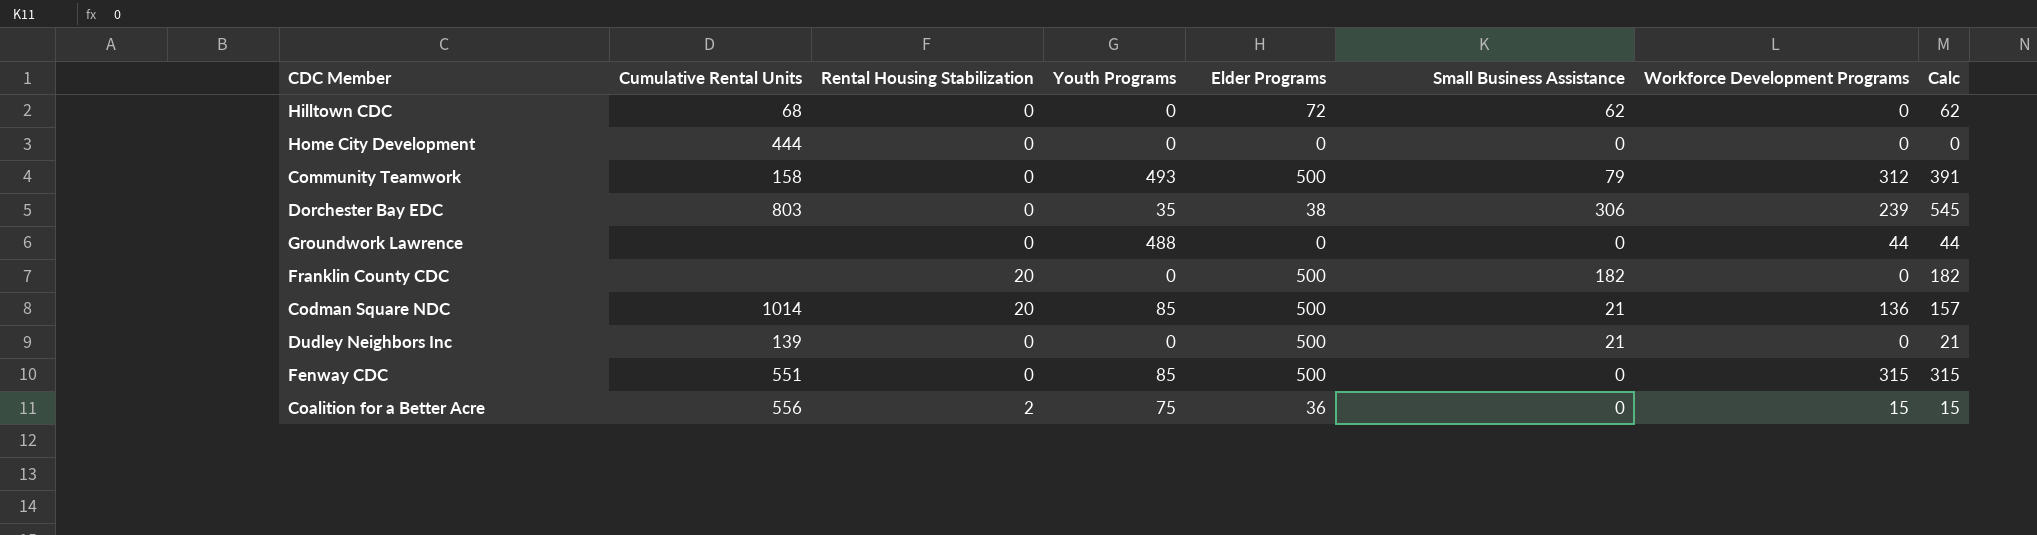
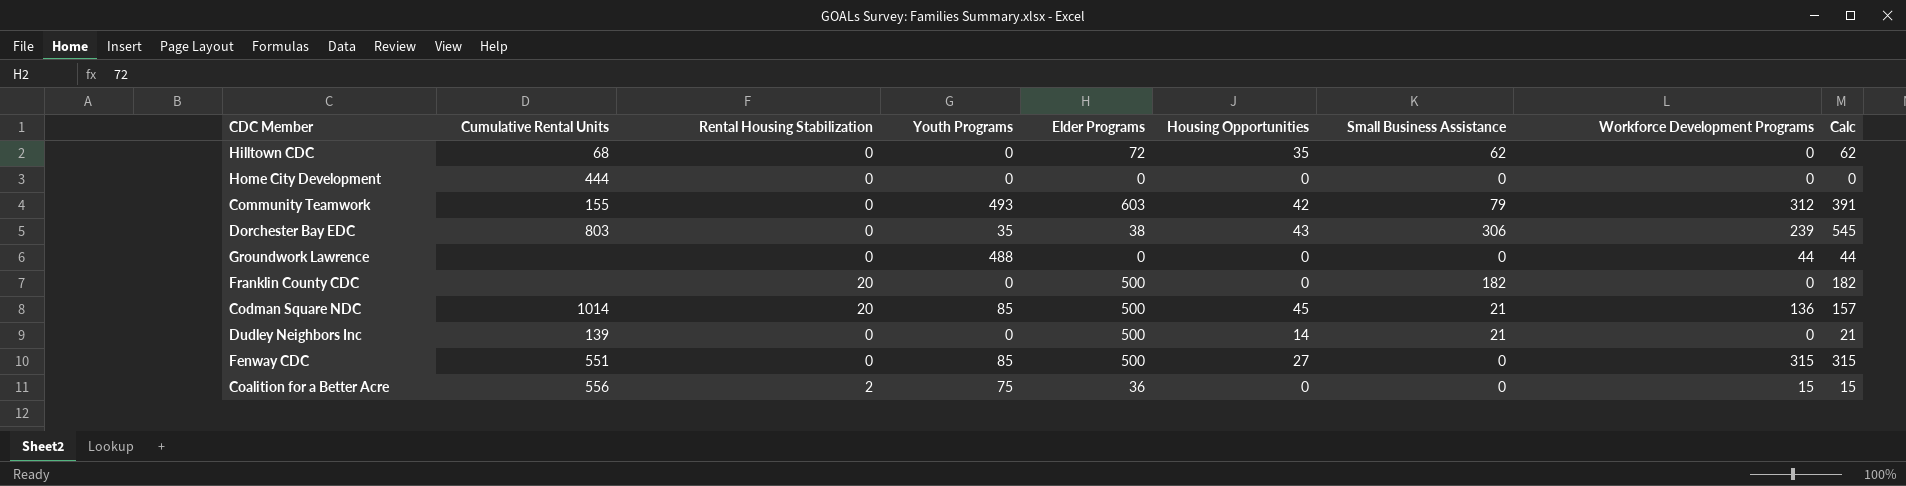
column Housing Opportunities | position: none -> 6
Community Teamwork | Cumulative Rental Units: 158 -> 155
Community Teamwork | Elder Programs: 500 -> 603

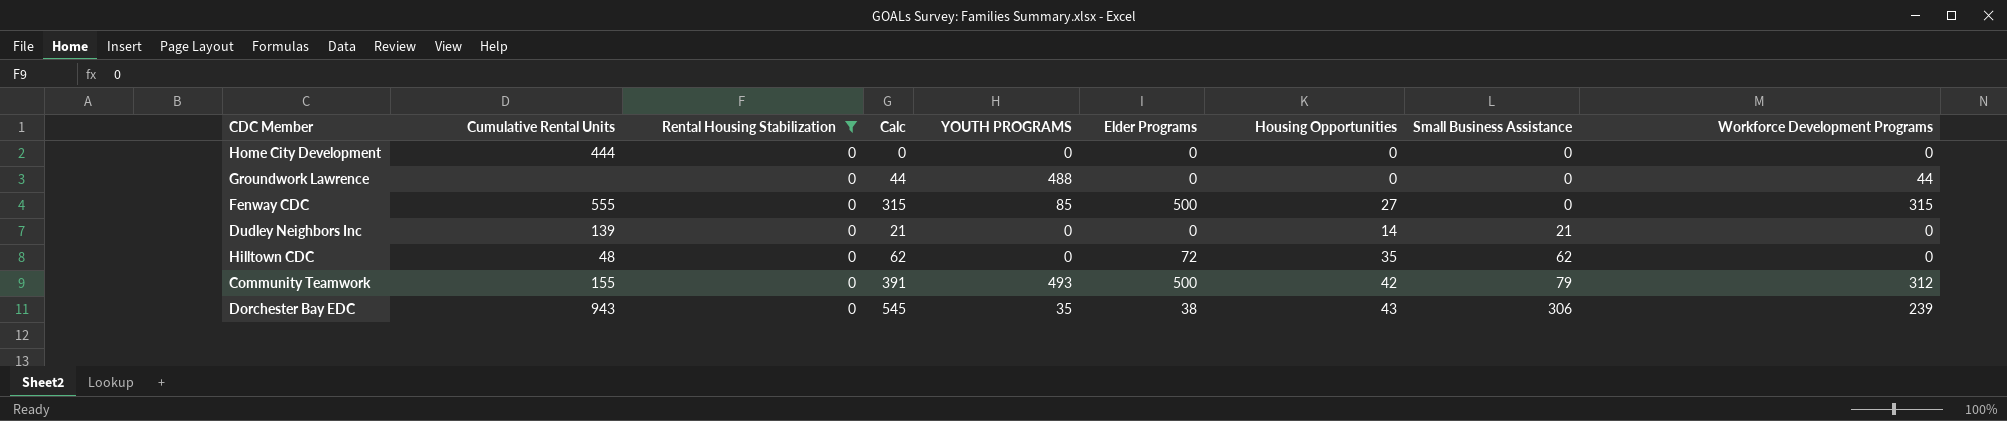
filter: none -> Rental Housing Stabilization = 0
row order: none -> Small Business Assistance ascending
column Calc | position: 9 -> 4
column name: Youth Programs -> YOUTH PROGRAMS
Fenway CDC | Cumulative Rental Units: 551 -> 555
Dudley Neighbors Inc | Elder Programs: 500 -> 0
Hilltown CDC | Cumulative Rental Units: 68 -> 48
Community Teamwork | Elder Programs: 603 -> 500
Dorchester Bay EDC | Cumulative Rental Units: 803 -> 943

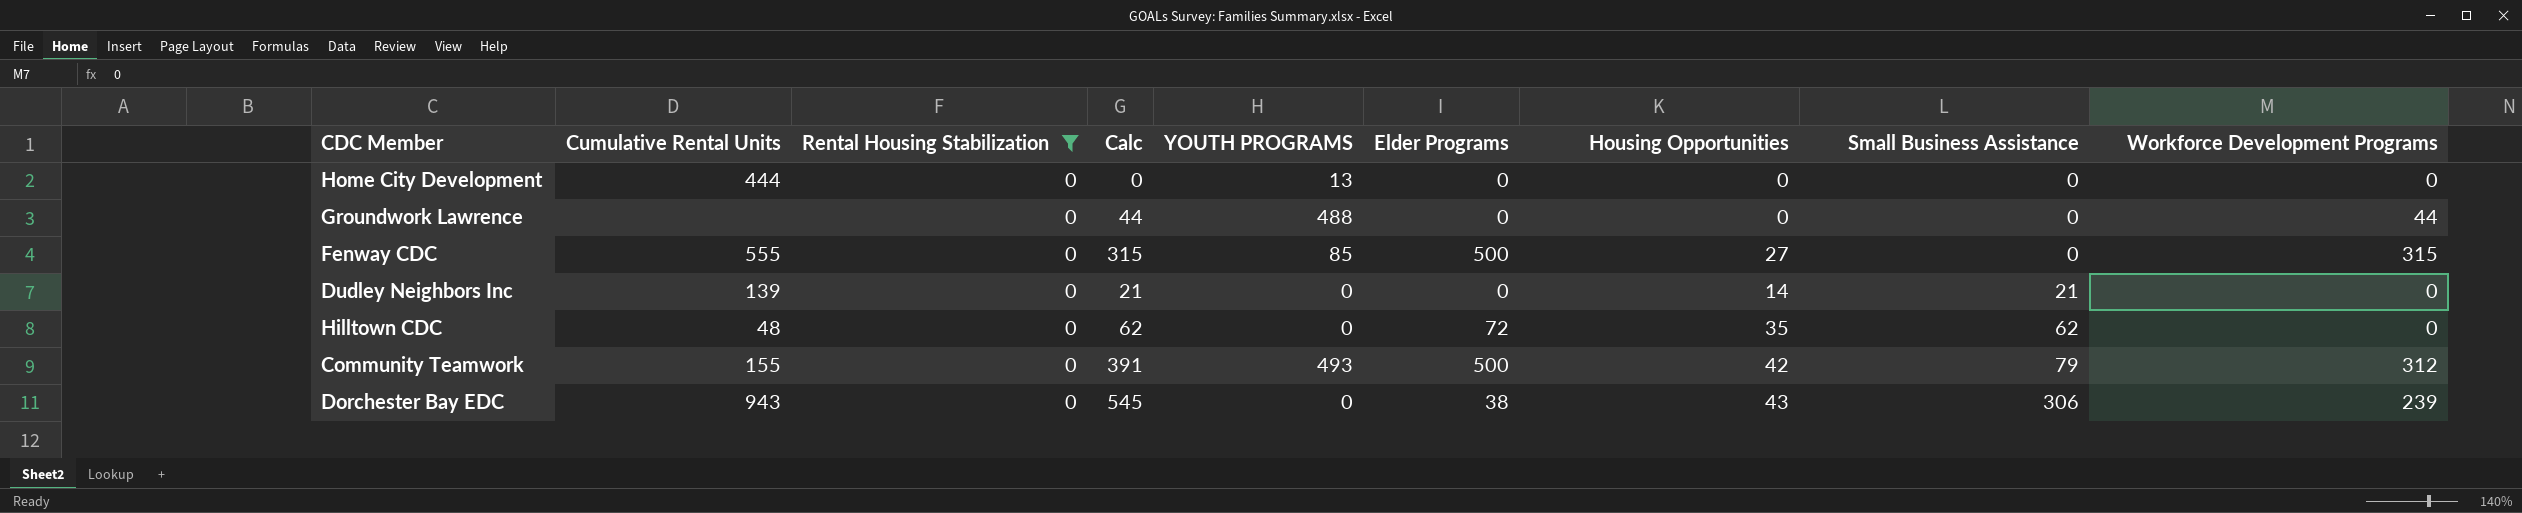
Home City Development | YOUTH PROGRAMS: 0 -> 13
Dorchester Bay EDC | YOUTH PROGRAMS: 35 -> 0

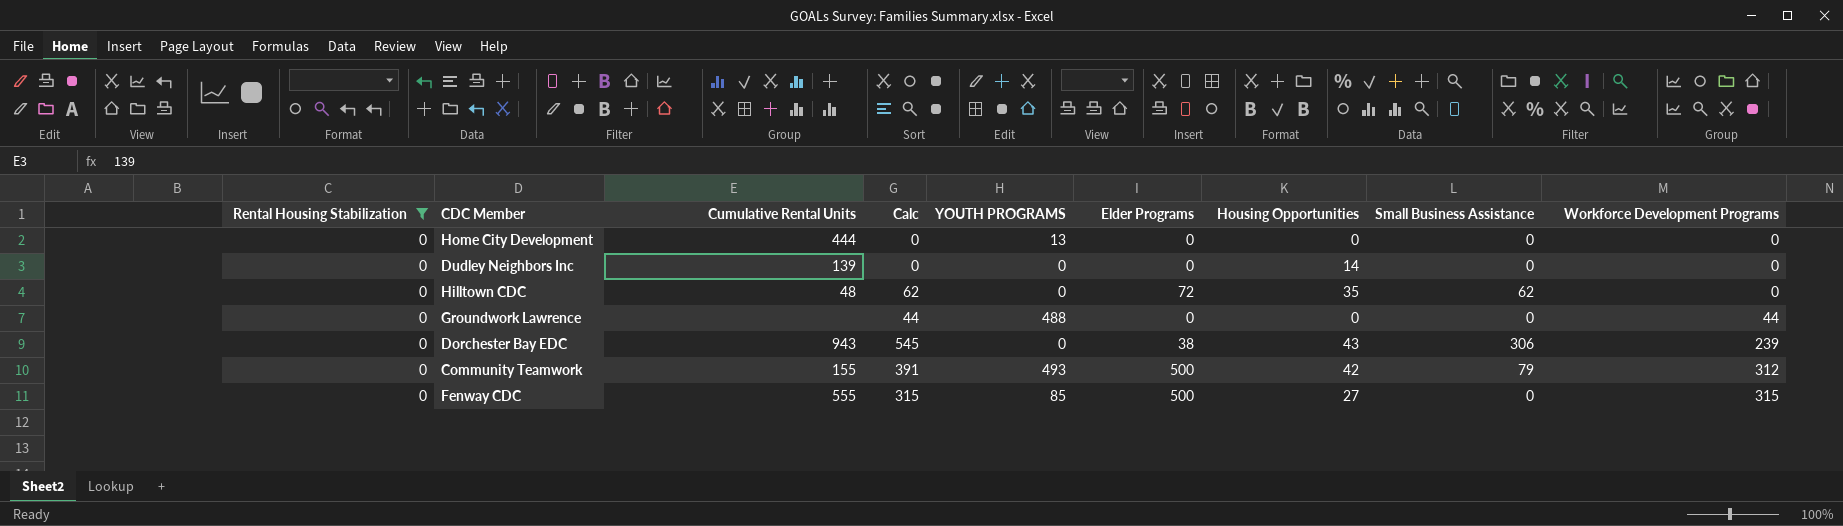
row order: Small Business Assistance ascending -> Workforce Development Programs ascending
column Rental Housing Stabilization | position: 3 -> 1
Dudley Neighbors Inc | Calc: 21 -> 0
Dudley Neighbors Inc | Small Business Assistance: 21 -> 0

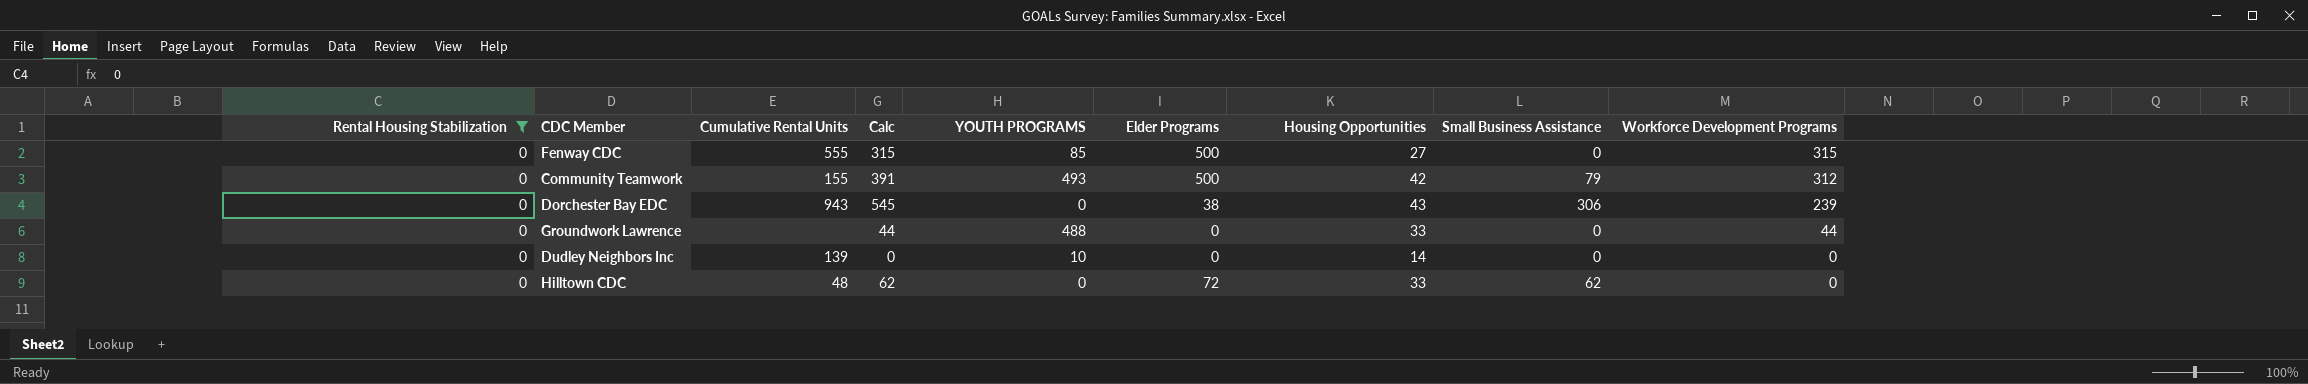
row order: Workforce Development Programs ascending -> Workforce Development Programs descending
row Home City Development: 0 | 444 | 0 | 13 | 0 | 0 | 0 | 0 -> none
Groundwork Lawrence | Housing Opportunities: 0 -> 33
Dudley Neighbors Inc | YOUTH PROGRAMS: 0 -> 10
Hilltown CDC | Housing Opportunities: 35 -> 33

